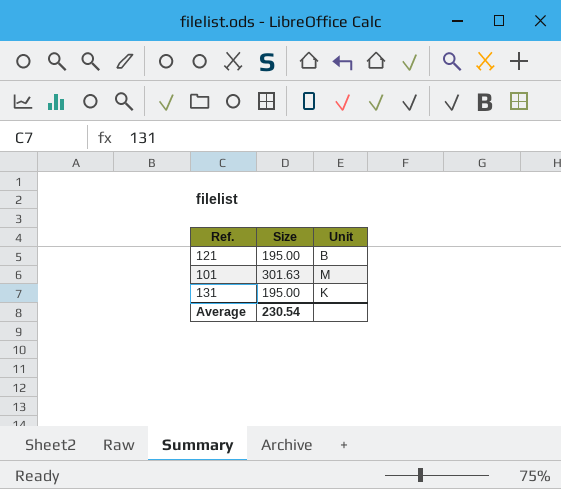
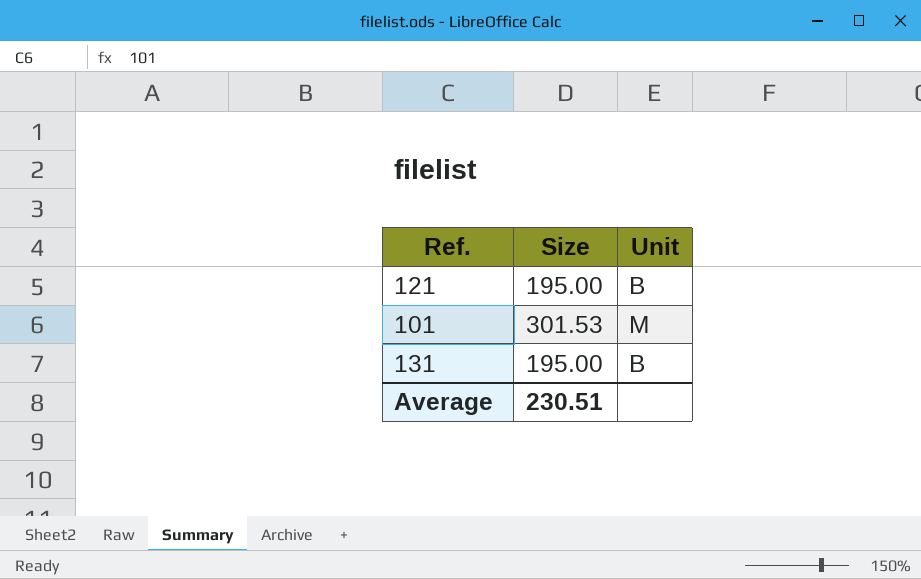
101 | Size: 301.63 -> 301.53
131 | Unit: K -> B
Average | Size: 230.54 -> 230.51

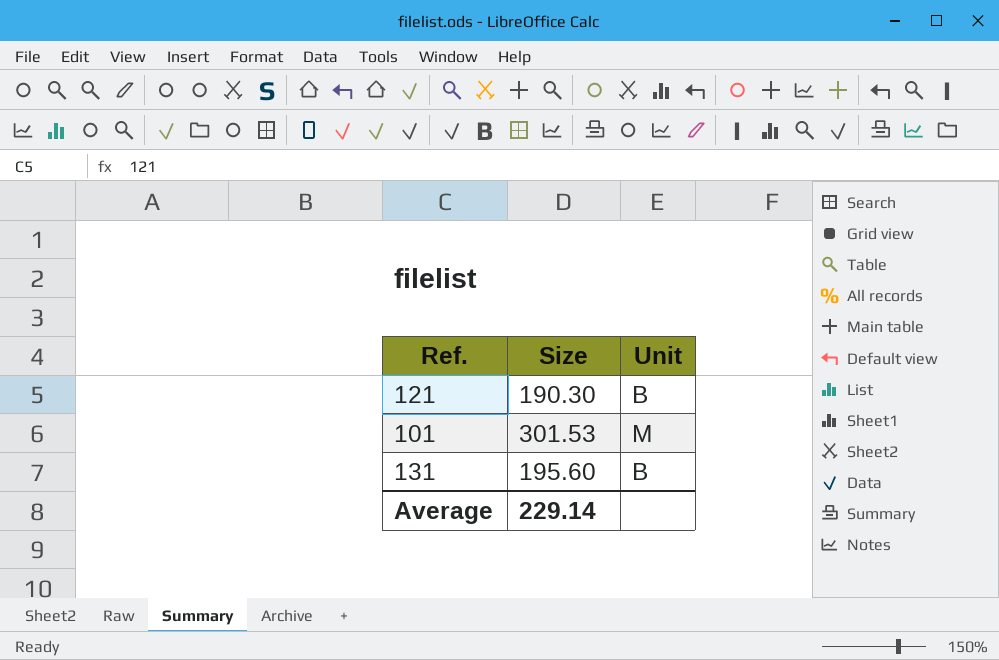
121 | Size: 195.00 -> 190.30
131 | Size: 195.00 -> 195.60
Average | Size: 230.51 -> 229.14

